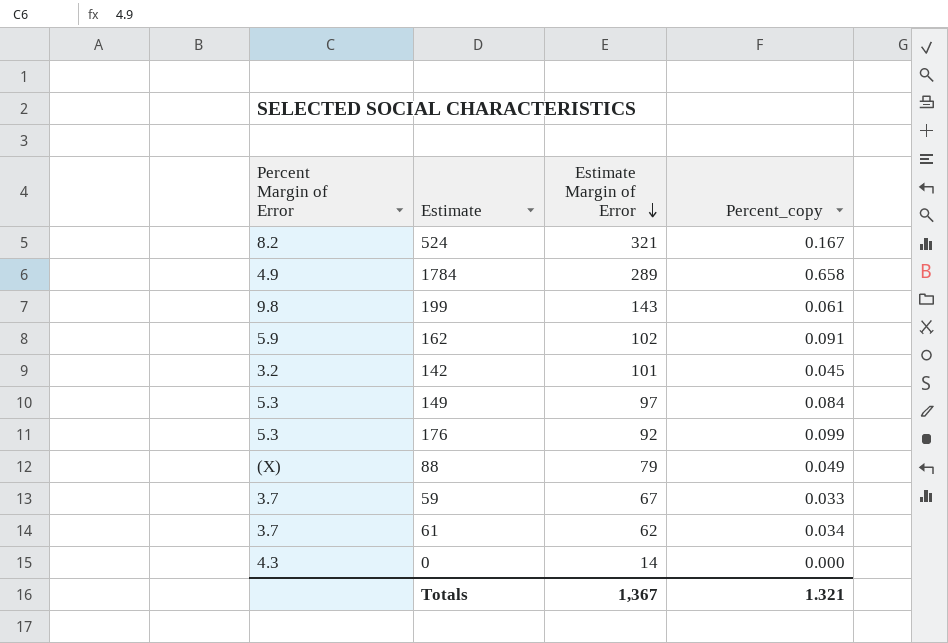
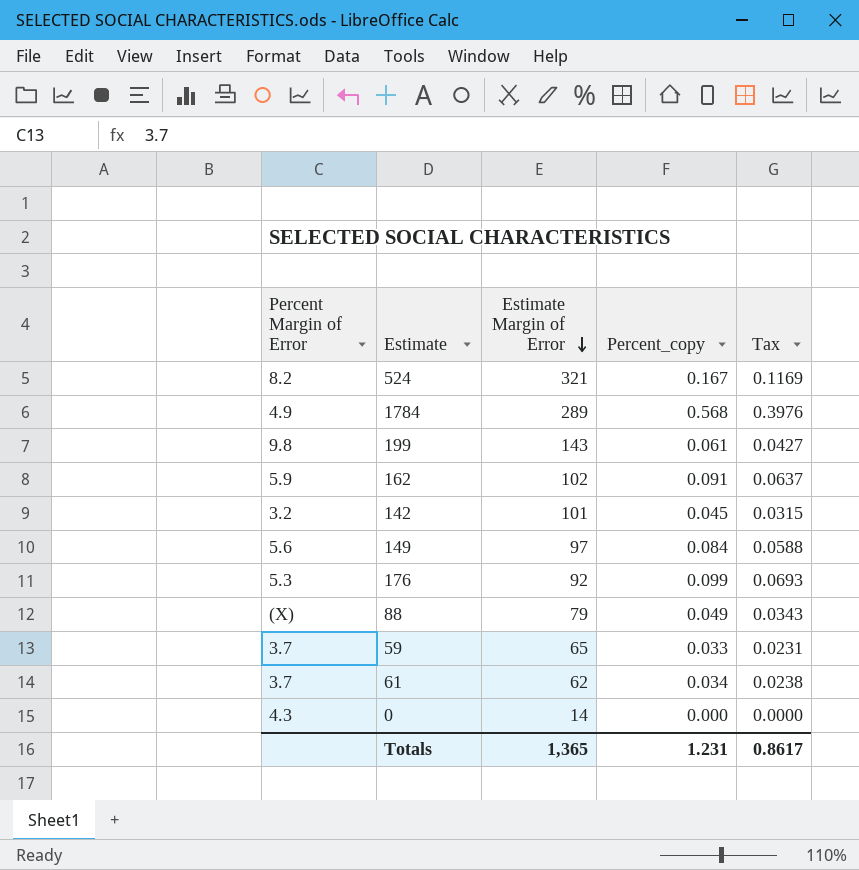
column Tax | formula: none -> [Percent_copy] * 0.7
1784 | Percent_copy: 0.658 -> 0.568
149 | Percent Margin of Error: 5.3 -> 5.6
59 | Estimate Margin of Error: 67 -> 65
Totals | Estimate Margin of Error: 1,367 -> 1,365
Totals | Percent_copy: 1.321 -> 1.231

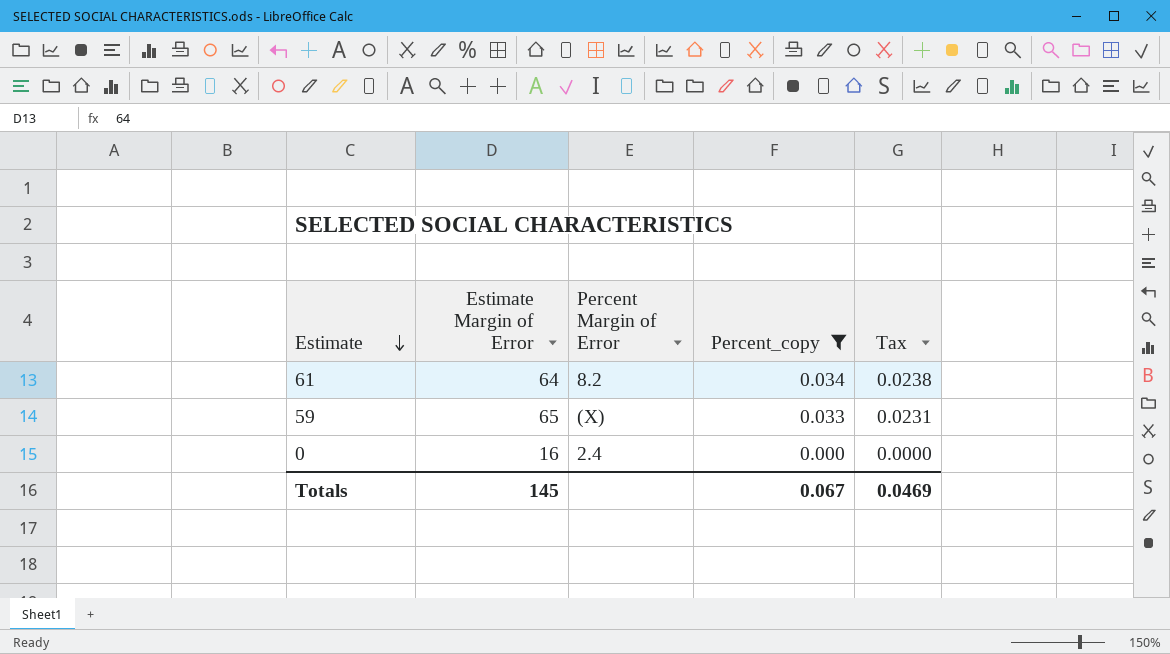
filter: none -> Percent_copy <= 0.034
row order: Estimate Margin of Error descending -> Estimate descending
column Percent Margin of Error | position: 1 -> 3
61 | Estimate Margin of Error: 62 -> 64
61 | Percent Margin of Error: 3.7 -> 8.2
59 | Percent Margin of Error: 3.7 -> (X)
0 | Estimate Margin of Error: 14 -> 16
0 | Percent Margin of Error: 4.3 -> 2.4
Totals | Estimate Margin of Error: 1,365 -> 145
Totals | Percent_copy: 1.231 -> 0.067
Totals | Tax: 0.8617 -> 0.0469

